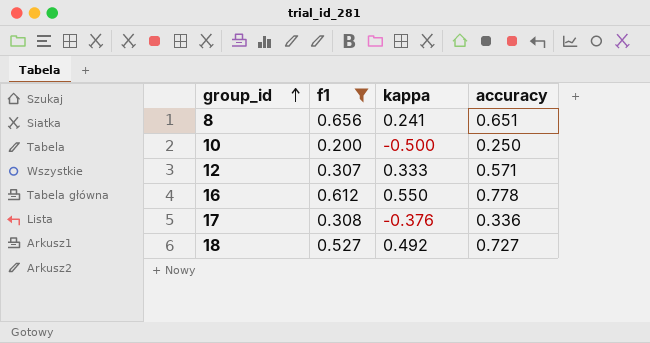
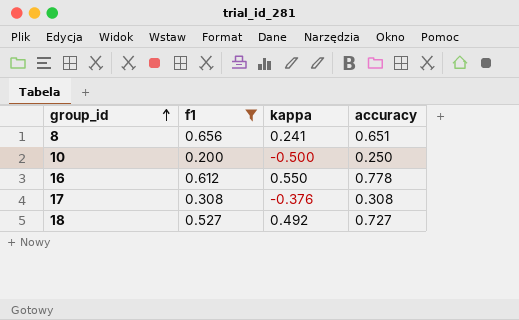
row 12: 0.307 | 0.333 | 0.571 -> none
17 | accuracy: 0.336 -> 0.308

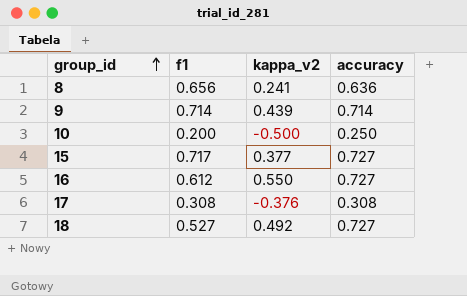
filter: f1 <= 0.656 -> none
column name: kappa -> kappa_v2
8 | accuracy: 0.651 -> 0.636
16 | accuracy: 0.778 -> 0.727

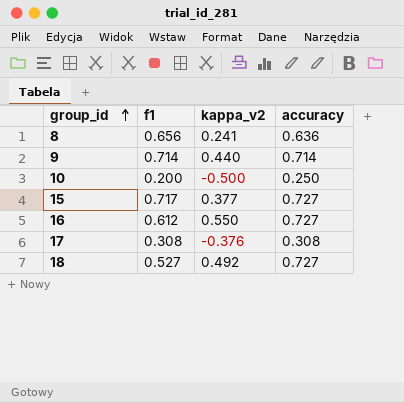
9 | kappa_v2: 0.439 -> 0.440

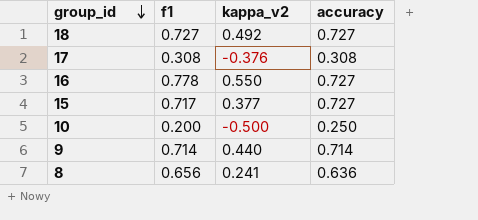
row order: group_id ascending -> group_id descending
18 | f1: 0.527 -> 0.727
16 | f1: 0.612 -> 0.778

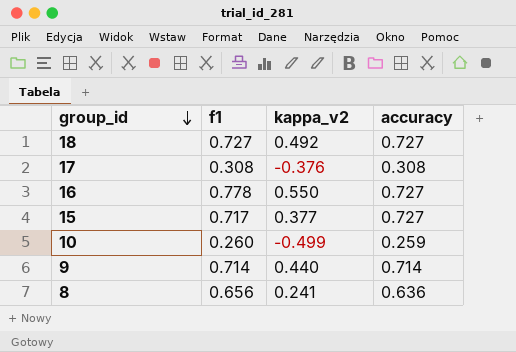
10 | f1: 0.200 -> 0.260
10 | kappa_v2: -0.500 -> -0.499
10 | accuracy: 0.250 -> 0.259

